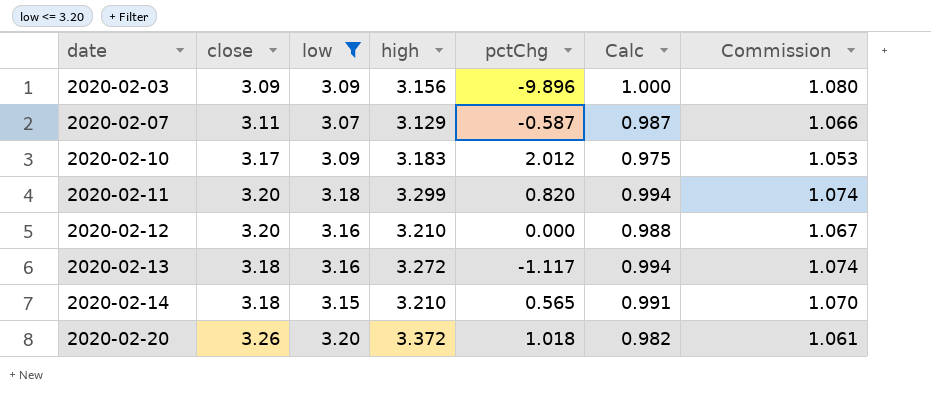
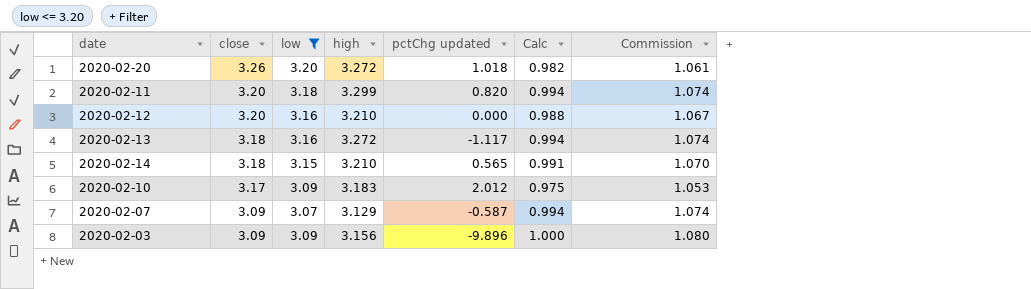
row order: date ascending -> close descending
column name: pctChg -> pctChg updated
2020-02-20 | high: 3.372 -> 3.272
2020-02-07 | close: 3.11 -> 3.09
2020-02-07 | Calc: 0.987 -> 0.994
2020-02-07 | Commission: 1.066 -> 1.074

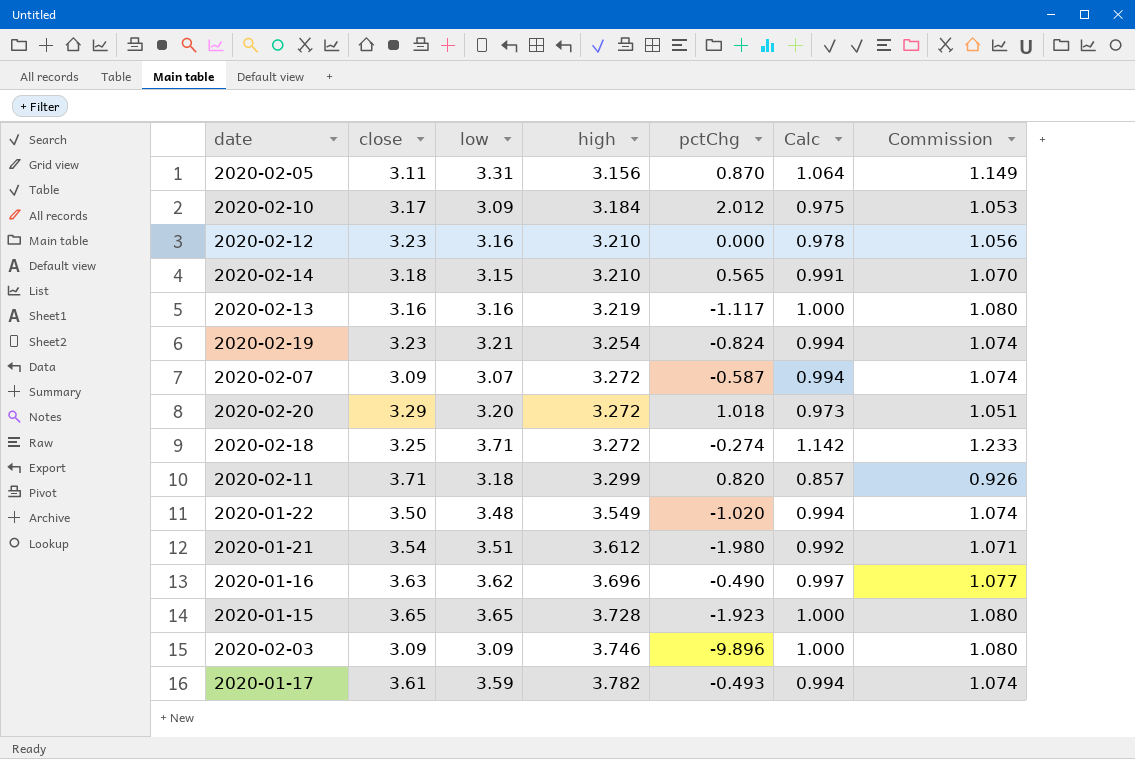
filter: low <= 3.20 -> none
row order: close descending -> high ascending
column name: pctChg updated -> pctChg
2020-02-10 | high: 3.183 -> 3.184
2020-02-12 | close: 3.20 -> 3.23
2020-02-12 | Calc: 0.988 -> 0.978
2020-02-12 | Commission: 1.067 -> 1.056
2020-02-13 | close: 3.18 -> 3.16
2020-02-13 | high: 3.272 -> 3.219
2020-02-13 | Calc: 0.994 -> 1.000
2020-02-13 | Commission: 1.074 -> 1.080
2020-02-07 | high: 3.129 -> 3.272
2020-02-20 | close: 3.26 -> 3.29
2020-02-20 | Calc: 0.982 -> 0.973
2020-02-20 | Commission: 1.061 -> 1.051
2020-02-11 | close: 3.20 -> 3.71
2020-02-11 | Calc: 0.994 -> 0.857
2020-02-11 | Commission: 1.074 -> 0.926
2020-02-03 | high: 3.156 -> 3.746

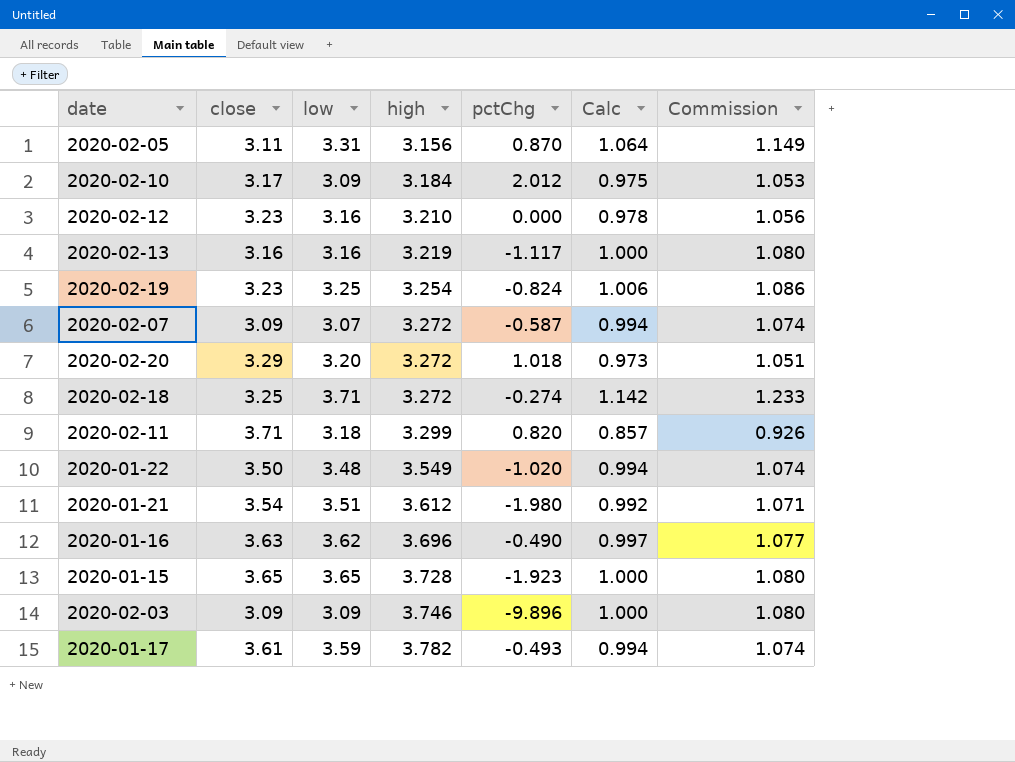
row 2020-02-14: 3.18 | 3.15 | 3.210 | 0.565 | 0.991 | 1.070 -> none
2020-02-19 | low: 3.21 -> 3.25
2020-02-19 | Calc: 0.994 -> 1.006
2020-02-19 | Commission: 1.074 -> 1.086

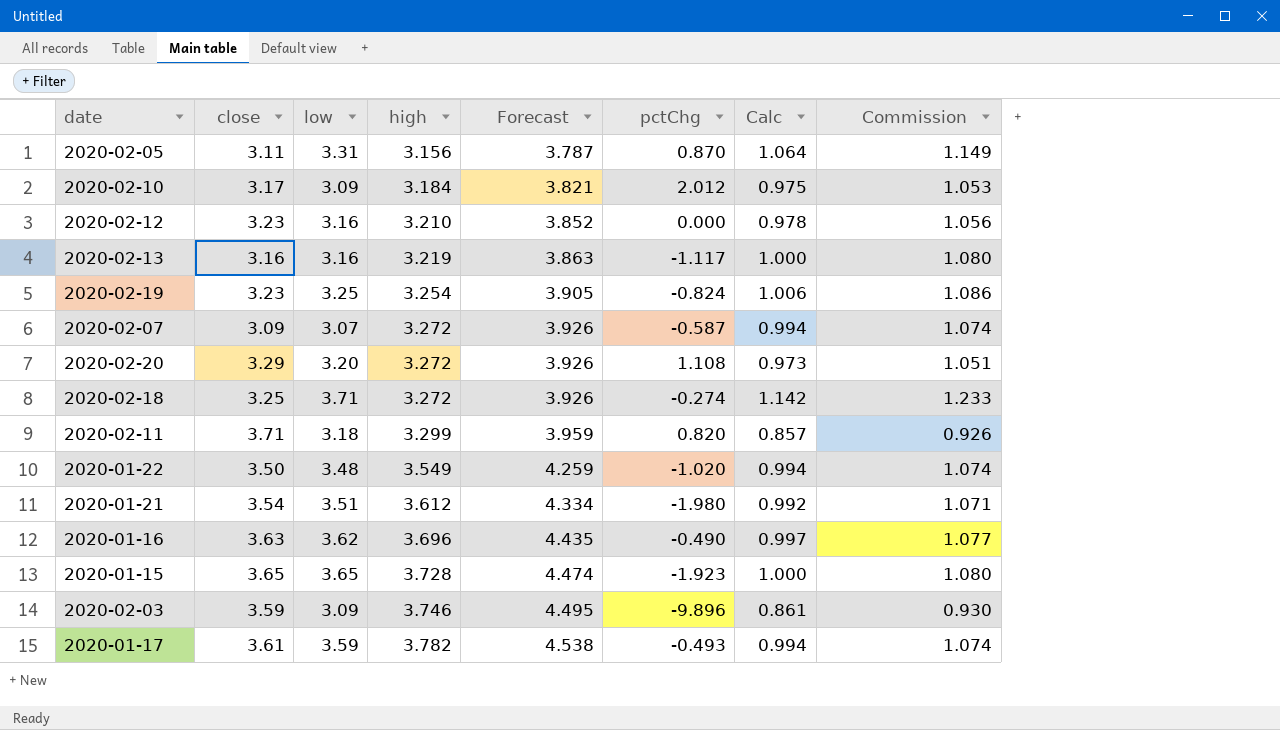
column Forecast | formula: none -> [high] * 1.2
2020-02-20 | pctChg: 1.018 -> 1.108
2020-02-03 | close: 3.09 -> 3.59
2020-02-03 | Calc: 1.000 -> 0.861
2020-02-03 | Commission: 1.080 -> 0.930

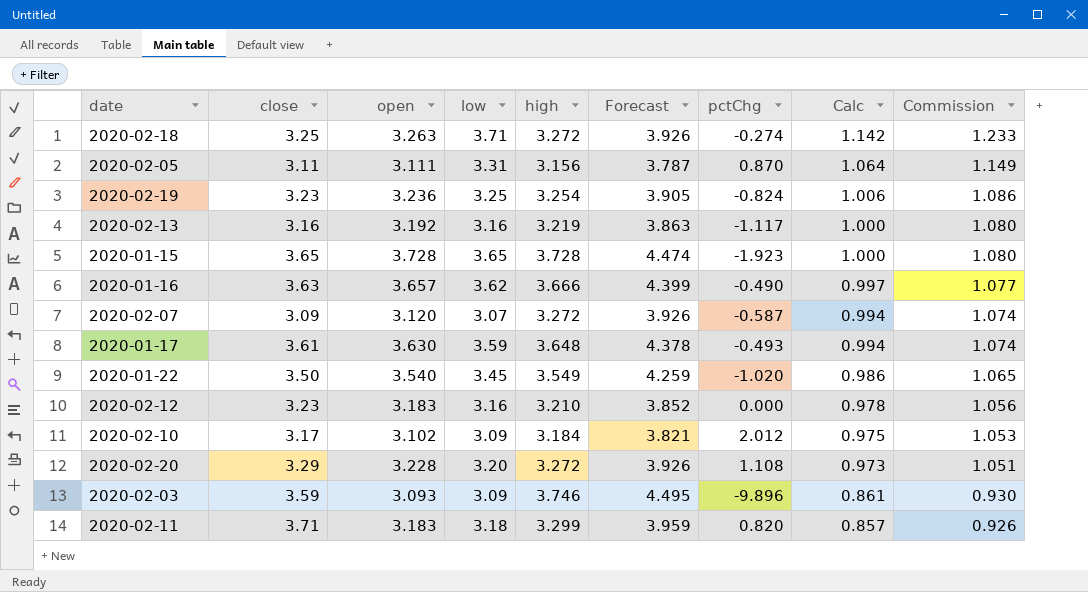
row order: high ascending -> Calc descending
column open | position: none -> 3
row 2020-01-21: 3.54 | 3.51 | 3.612 | 4.334 | -1.980 | 0.992 | 1.071 -> none
2020-01-16 | high: 3.696 -> 3.666
2020-01-16 | Forecast: 4.435 -> 4.399
2020-01-17 | high: 3.782 -> 3.648
2020-01-17 | Forecast: 4.538 -> 4.378
2020-01-22 | low: 3.48 -> 3.45
2020-01-22 | Calc: 0.994 -> 0.986
2020-01-22 | Commission: 1.074 -> 1.065

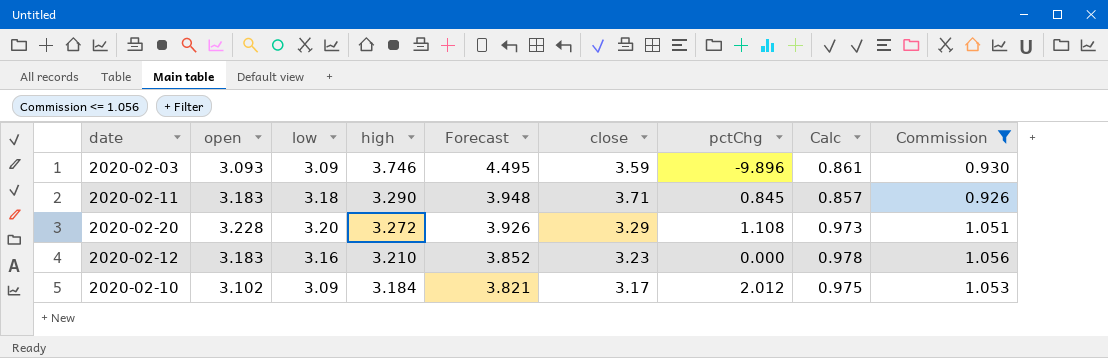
filter: none -> Commission <= 1.056
row order: Calc descending -> high descending
column close | position: 2 -> 6
2020-02-11 | high: 3.299 -> 3.290
2020-02-11 | Forecast: 3.959 -> 3.948
2020-02-11 | pctChg: 0.820 -> 0.845

